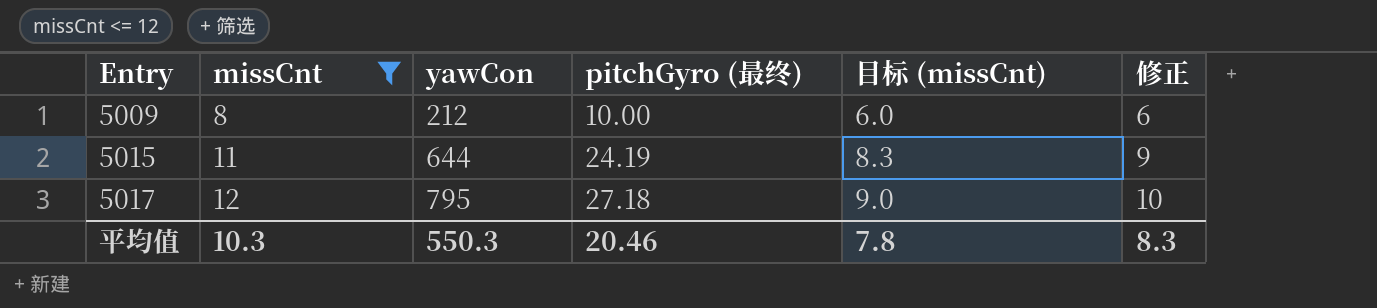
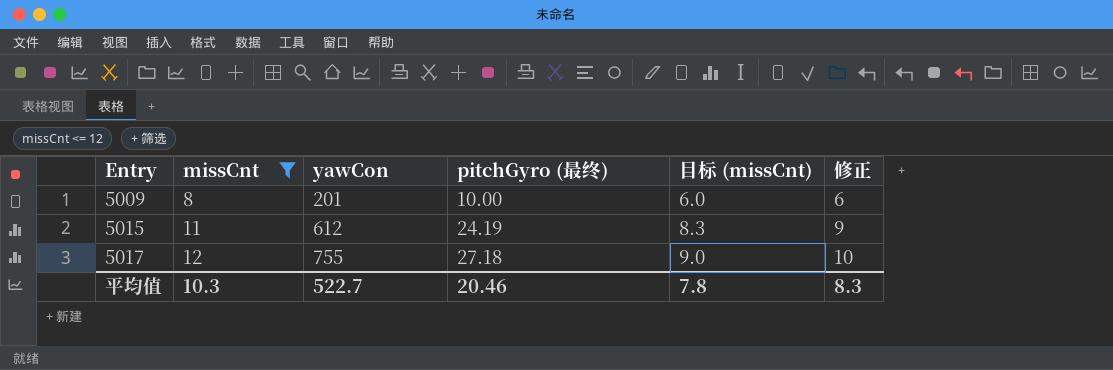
5009 | yawCon: 212 -> 201
5015 | yawCon: 644 -> 612
5017 | yawCon: 795 -> 755
平均值 | yawCon: 550.3 -> 522.7

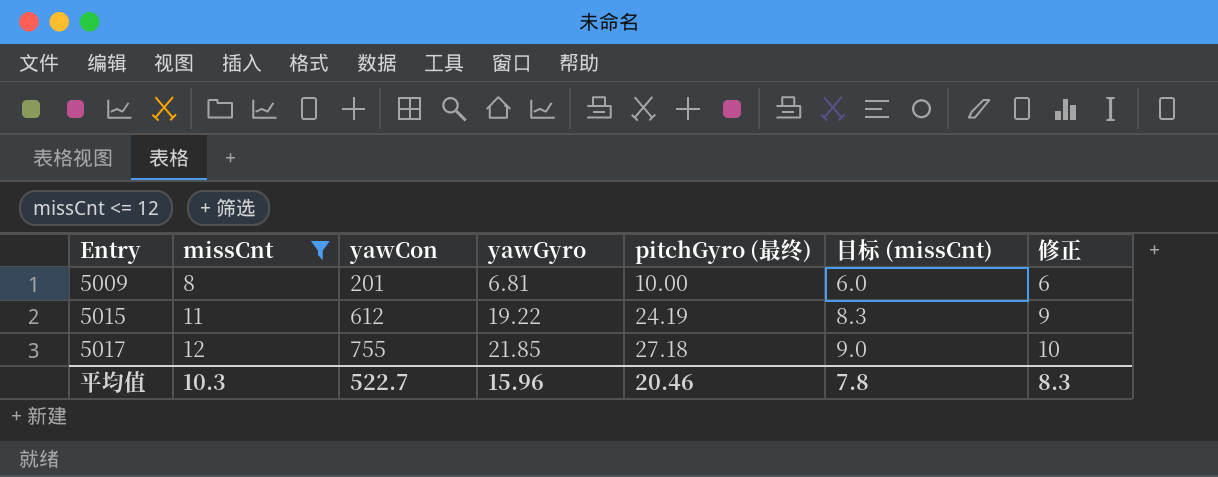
column yawGyro | position: none -> 4

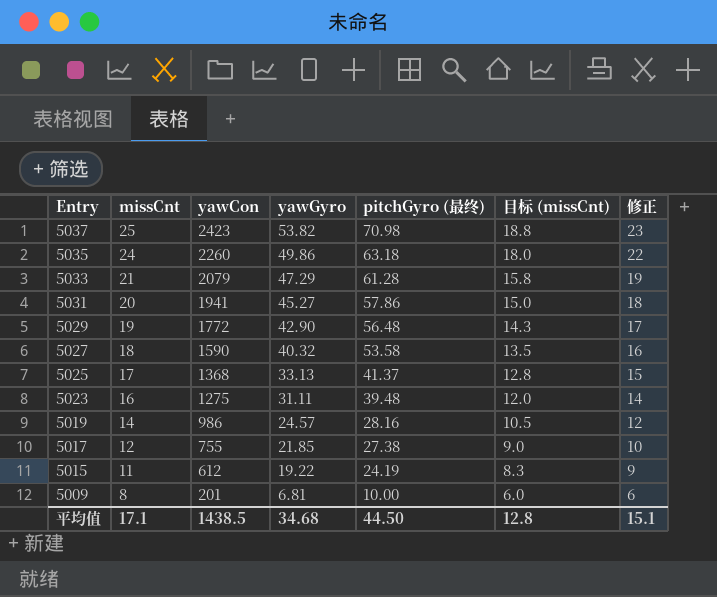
filter: missCnt <= 12 -> none
row order: Entry ascending -> Entry descending
5017 | pitchGyro (最终): 27.18 -> 27.38
平均值 | missCnt: 10.3 -> 17.1
平均值 | yawCon: 522.7 -> 1438.5
平均值 | yawGyro: 15.96 -> 34.68
平均值 | pitchGyro (最终): 20.46 -> 44.50
平均值 | 目标 (missCnt): 7.8 -> 12.8
平均值 | 修正: 8.3 -> 15.1

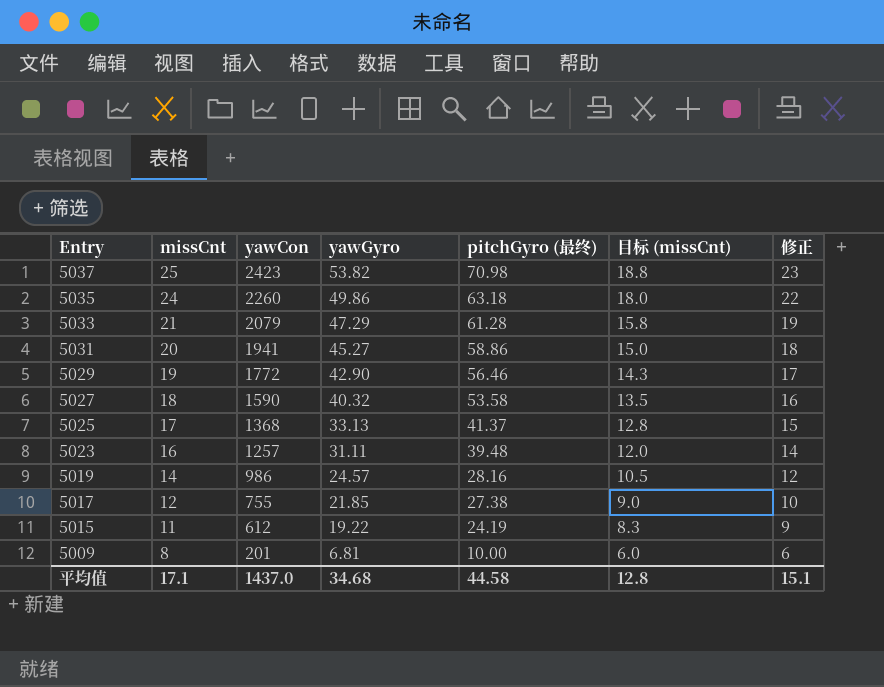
5031 | pitchGyro (最终): 57.86 -> 58.86
5029 | pitchGyro (最终): 56.48 -> 56.46
5023 | yawCon: 1275 -> 1257
平均值 | yawCon: 1438.5 -> 1437.0
平均值 | pitchGyro (最终): 44.50 -> 44.58

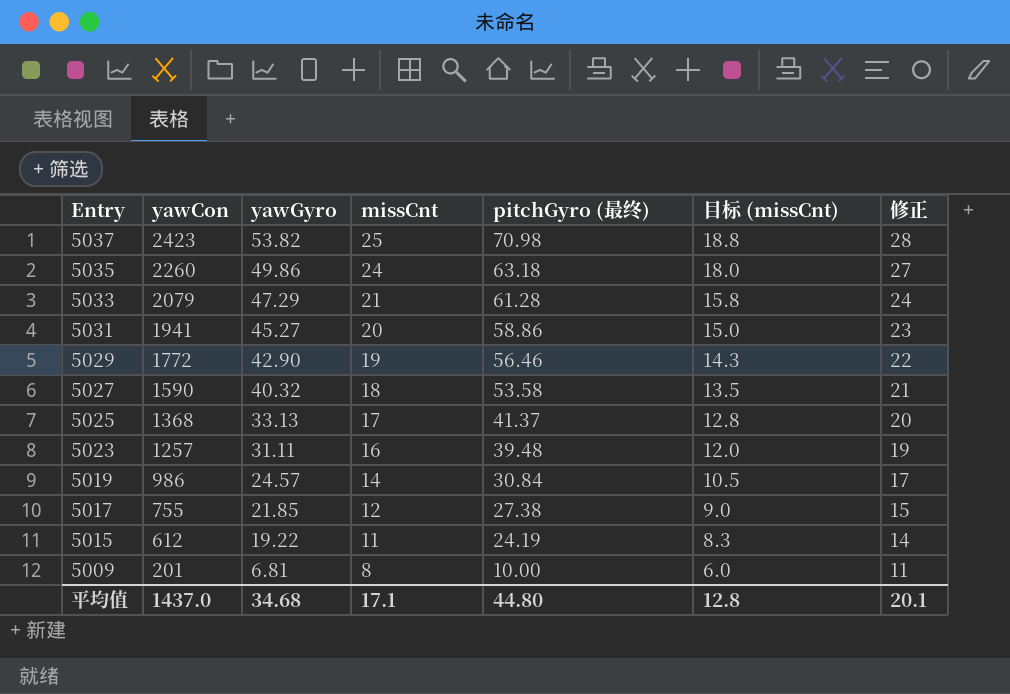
column missCnt | position: 2 -> 4
column 修正 | formula: [missCnt] - 2 -> [missCnt] + 3
5019 | pitchGyro (最终): 28.16 -> 30.84
平均值 | pitchGyro (最终): 44.58 -> 44.80
平均值 | 修正: 15.1 -> 20.1

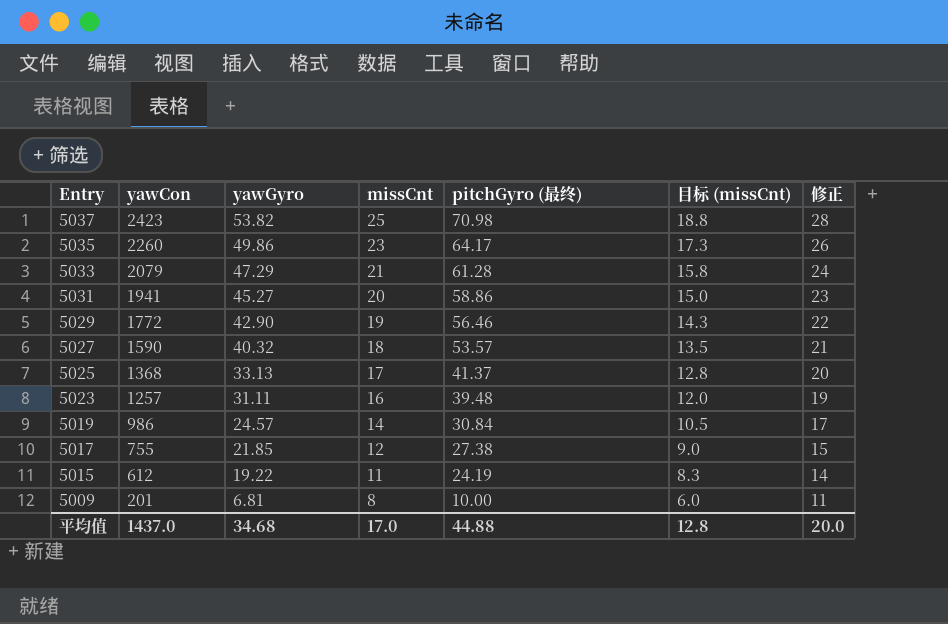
5035 | missCnt: 24 -> 23
5035 | pitchGyro (最终): 63.18 -> 64.17
5035 | 目标 (missCnt): 18.0 -> 17.3
5035 | 修正: 27 -> 26
5027 | pitchGyro (最终): 53.58 -> 53.57
平均值 | missCnt: 17.1 -> 17.0
平均值 | pitchGyro (最终): 44.80 -> 44.88
平均值 | 修正: 20.1 -> 20.0

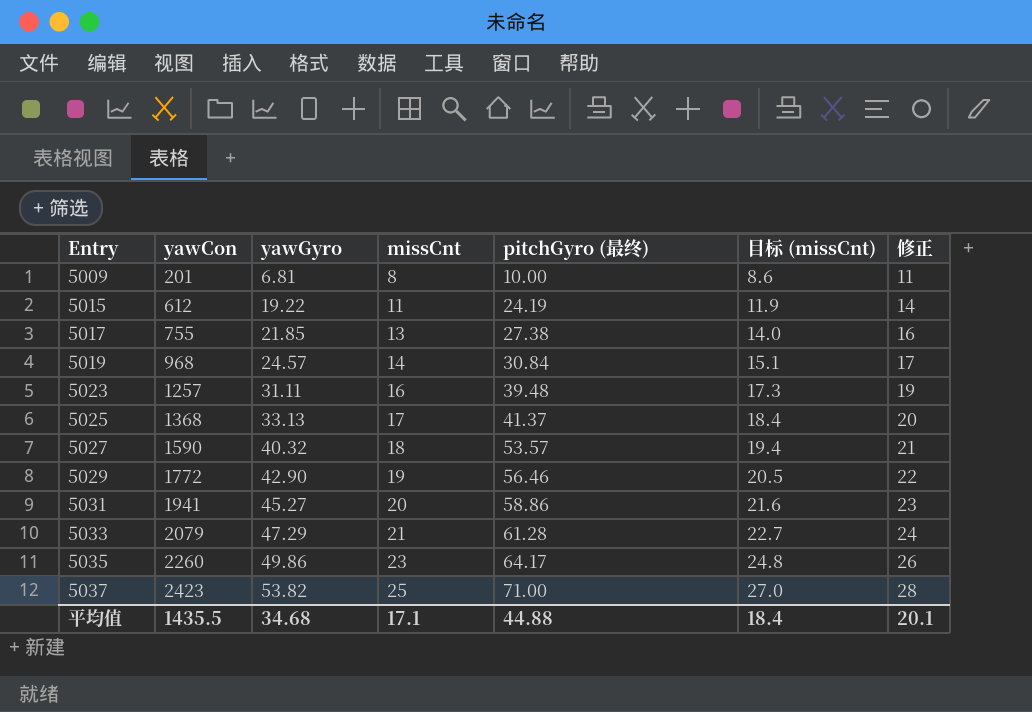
row order: Entry descending -> Entry ascending
column 目标 (missCnt) | formula: [missCnt] * 0.75 -> [missCnt] * 1.08
5017 | missCnt: 12 -> 13
5017 | 修正: 15 -> 16
5019 | yawCon: 986 -> 968
5037 | pitchGyro (最终): 70.98 -> 71.00
平均值 | yawCon: 1437.0 -> 1435.5
平均值 | missCnt: 17.0 -> 17.1
平均值 | 目标 (missCnt): 12.8 -> 18.4
平均值 | 修正: 20.0 -> 20.1

